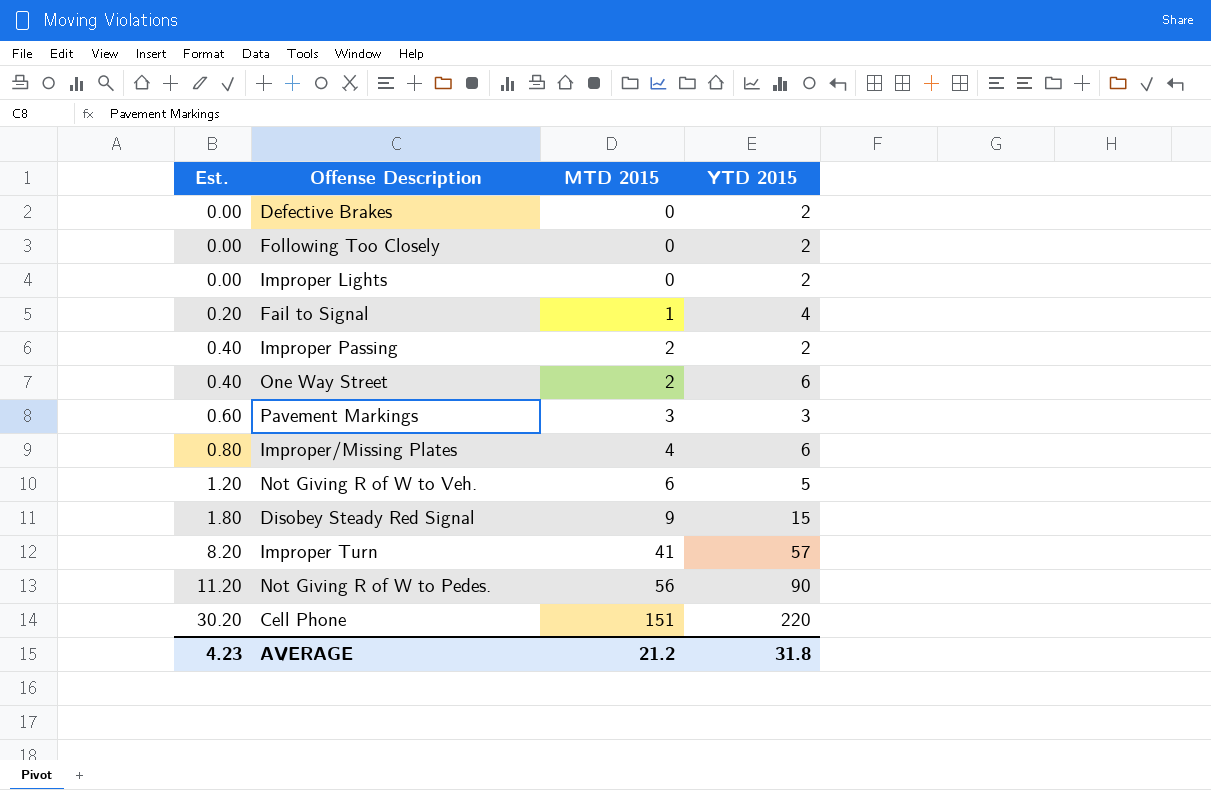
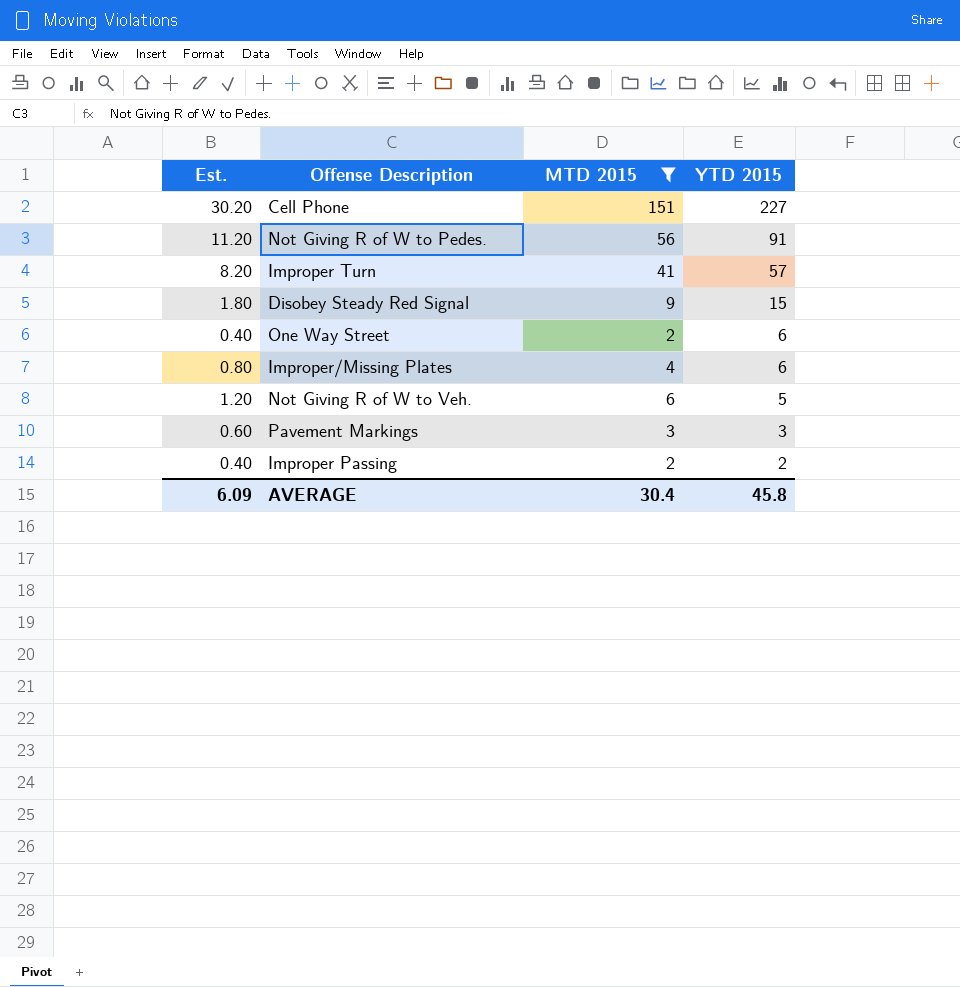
filter: none -> MTD 2015 >= 2
row order: Est. ascending -> YTD 2015 descending
Cell Phone | YTD 2015: 220 -> 227
Not Giving R of W to Pedes. | YTD 2015: 90 -> 91
AVERAGE | Est.: 4.23 -> 6.09
AVERAGE | MTD 2015: 21.2 -> 30.4
AVERAGE | YTD 2015: 31.8 -> 45.8

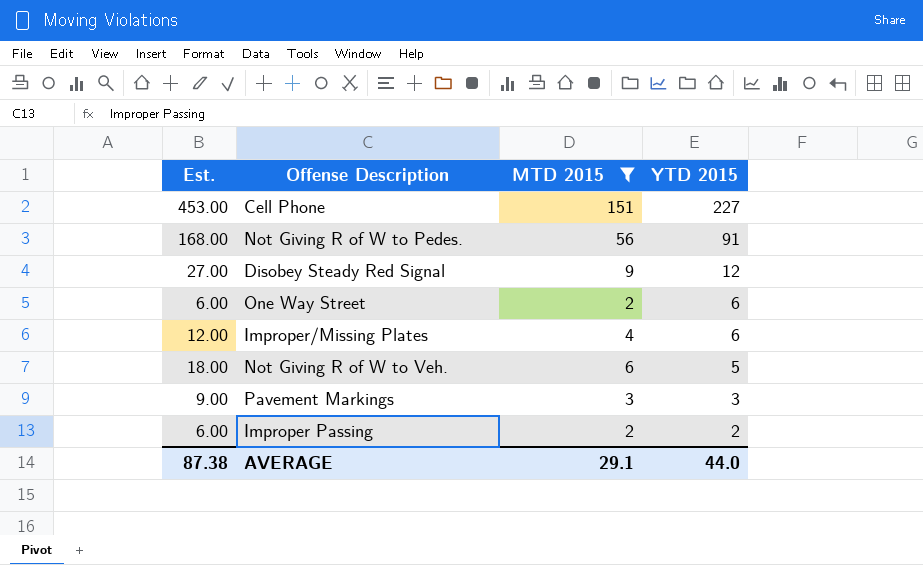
column Est. | formula: [MTD 2015] * 0.2 -> [MTD 2015] * 3
row Improper Turn: 8.20 | 41 | 57 -> none
Disobey Steady Red Signal | YTD 2015: 15 -> 12
AVERAGE | Est.: 6.09 -> 87.38
AVERAGE | MTD 2015: 30.4 -> 29.1
AVERAGE | YTD 2015: 45.8 -> 44.0

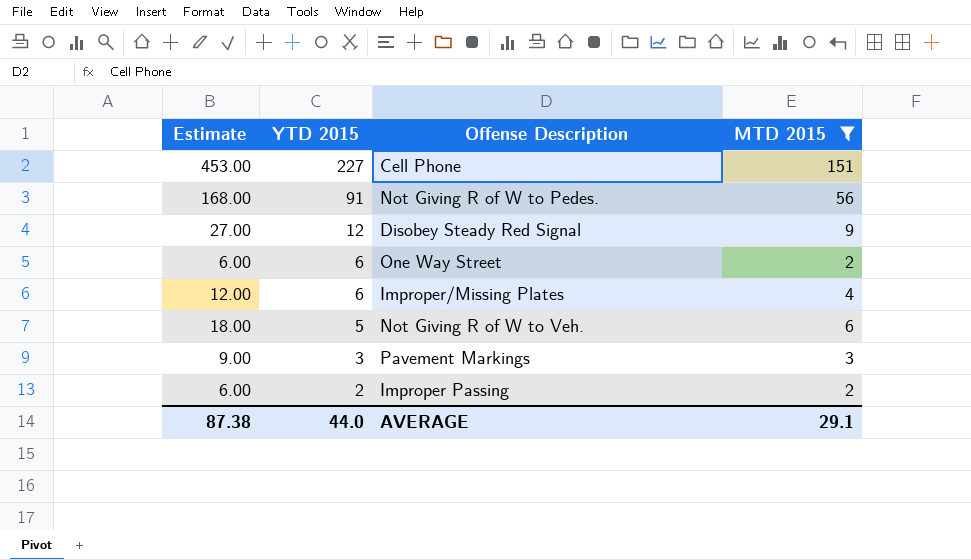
column name: Est. -> Estimate
column YTD 2015 | position: 4 -> 2

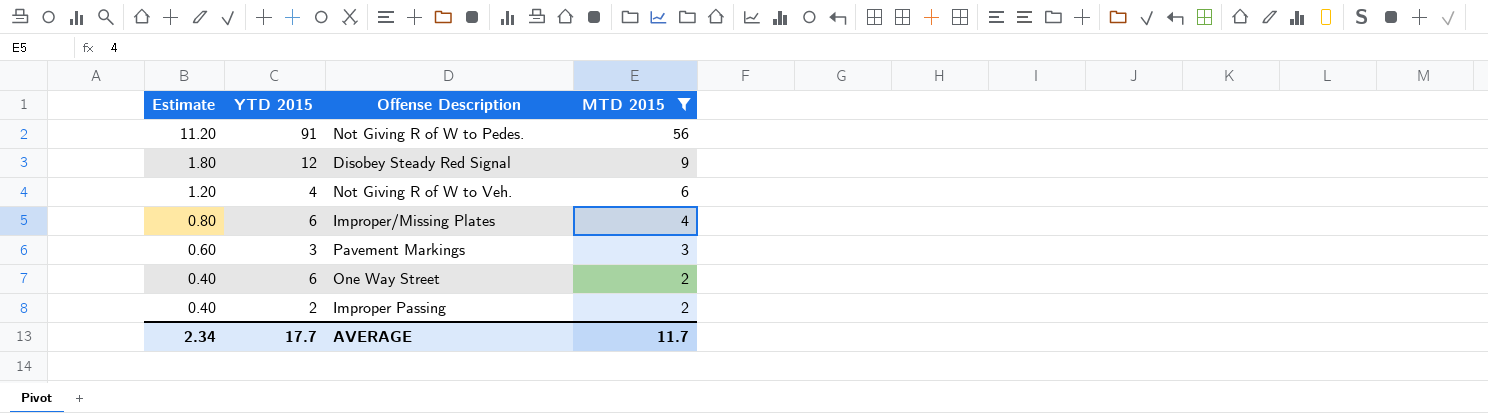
row order: YTD 2015 descending -> Estimate descending
column Estimate | formula: [MTD 2015] * 3 -> [MTD 2015] * 0.2
row Cell Phone: 453.00 | 227 | 151 -> none
Not Giving R of W to Veh. | YTD 2015: 5 -> 4
AVERAGE | Estimate: 87.38 -> 2.34
AVERAGE | YTD 2015: 44.0 -> 17.7
AVERAGE | MTD 2015: 29.1 -> 11.7

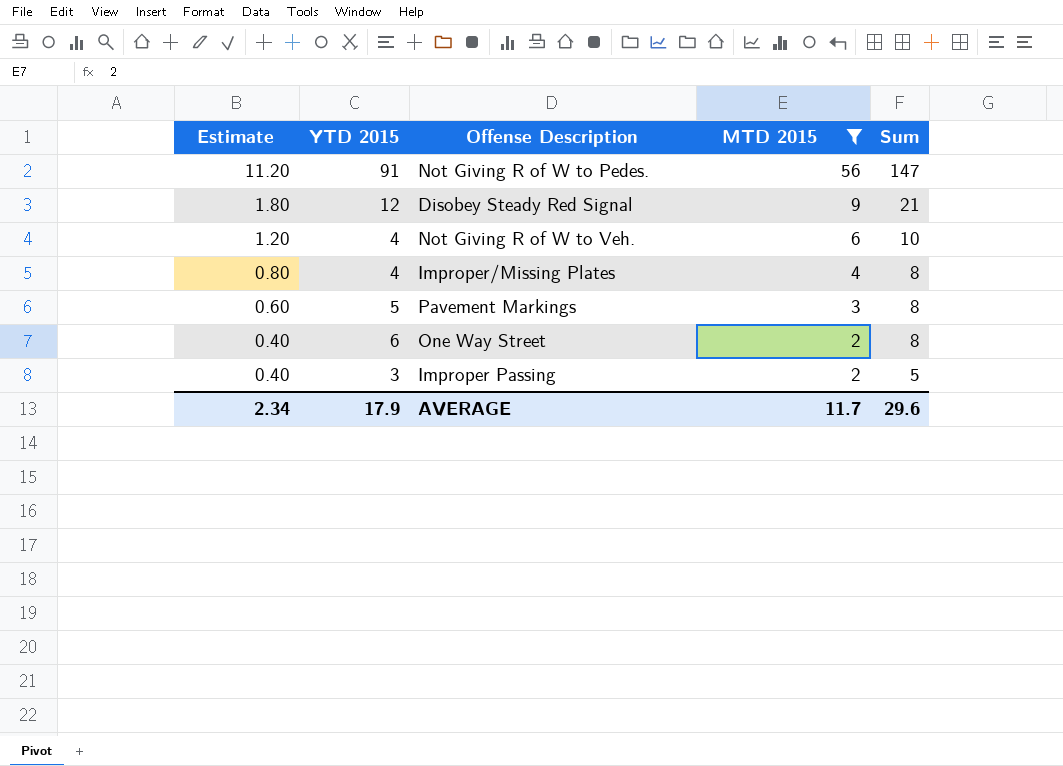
column Sum | formula: none -> [YTD 2015] + [MTD 2015]
Improper/Missing Plates | YTD 2015: 6 -> 4
Pavement Markings | YTD 2015: 3 -> 5
Improper Passing | YTD 2015: 2 -> 3
AVERAGE | YTD 2015: 17.7 -> 17.9

